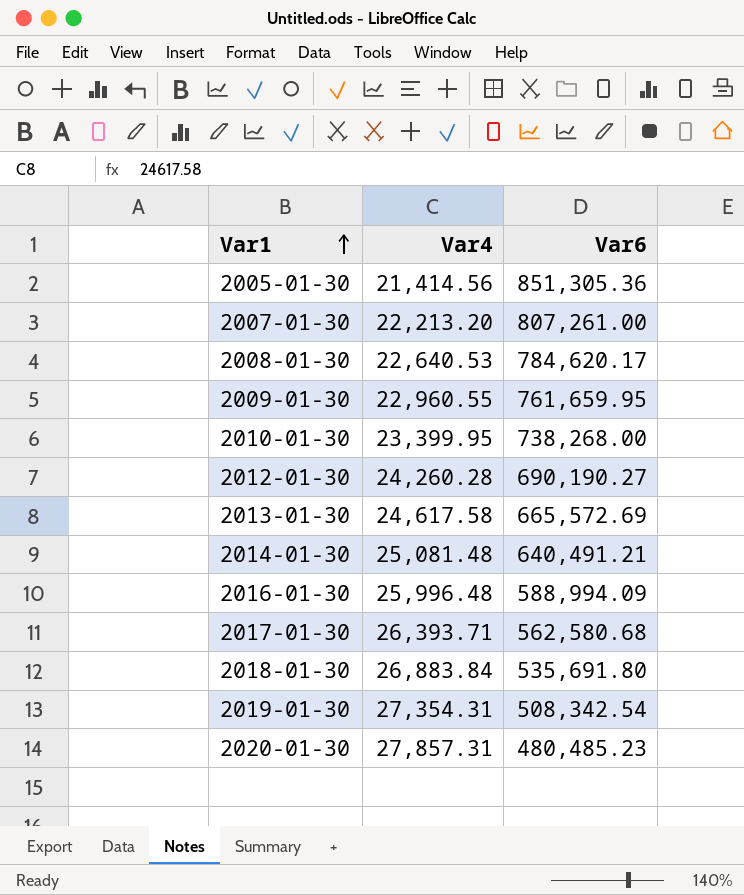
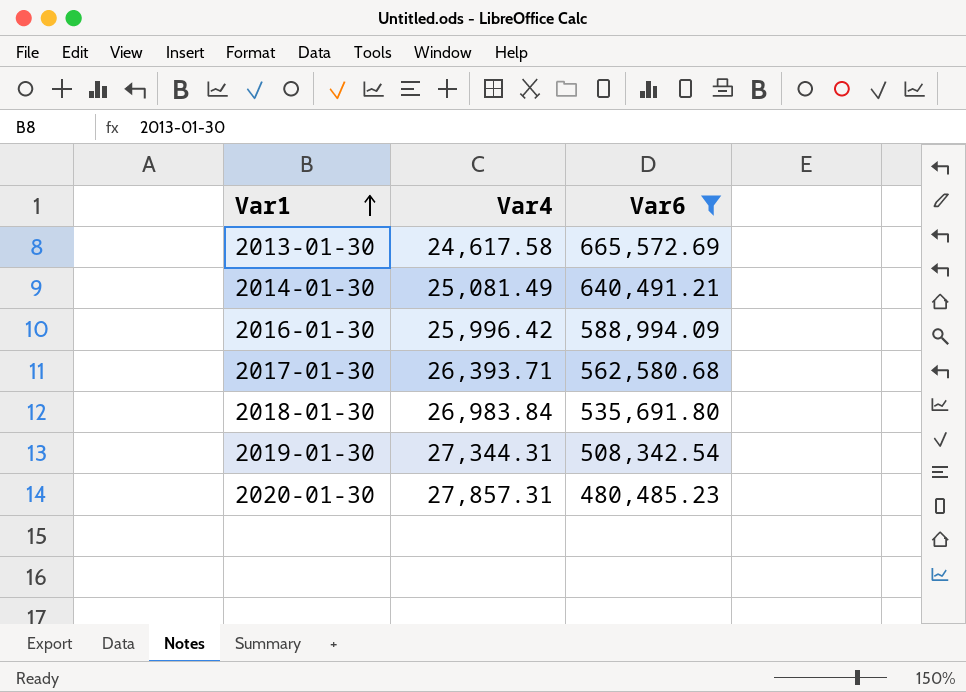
filter: none -> Var6 <= 665,572.69
2014-01-30 | Var4: 25,081.48 -> 25,081.49
2016-01-30 | Var4: 25,996.48 -> 25,996.42
2018-01-30 | Var4: 26,883.84 -> 26,983.84
2019-01-30 | Var4: 27,354.31 -> 27,344.31

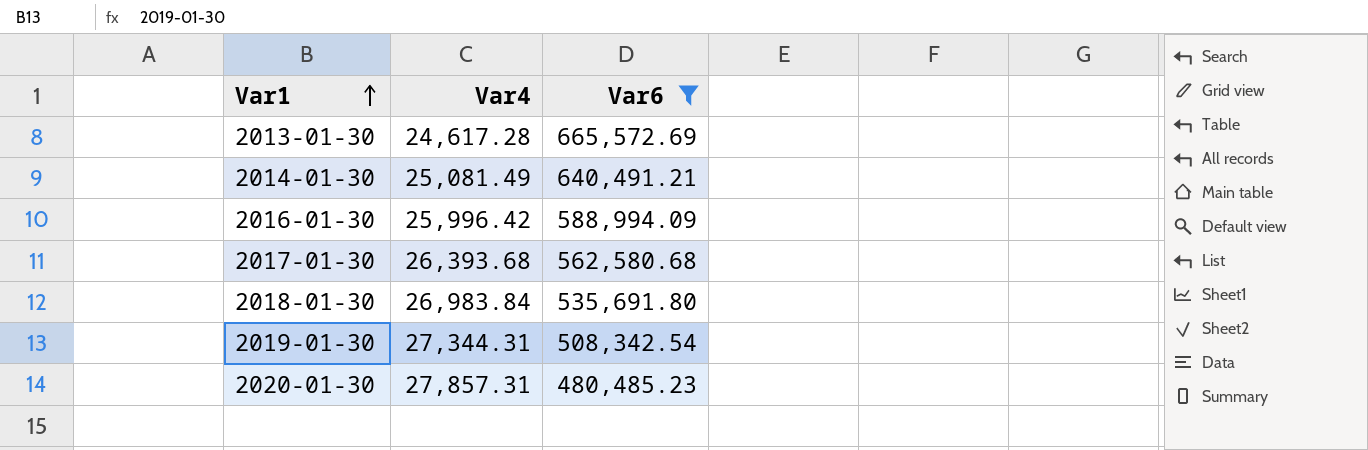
2013-01-30 | Var4: 24,617.58 -> 24,617.28
2017-01-30 | Var4: 26,393.71 -> 26,393.68

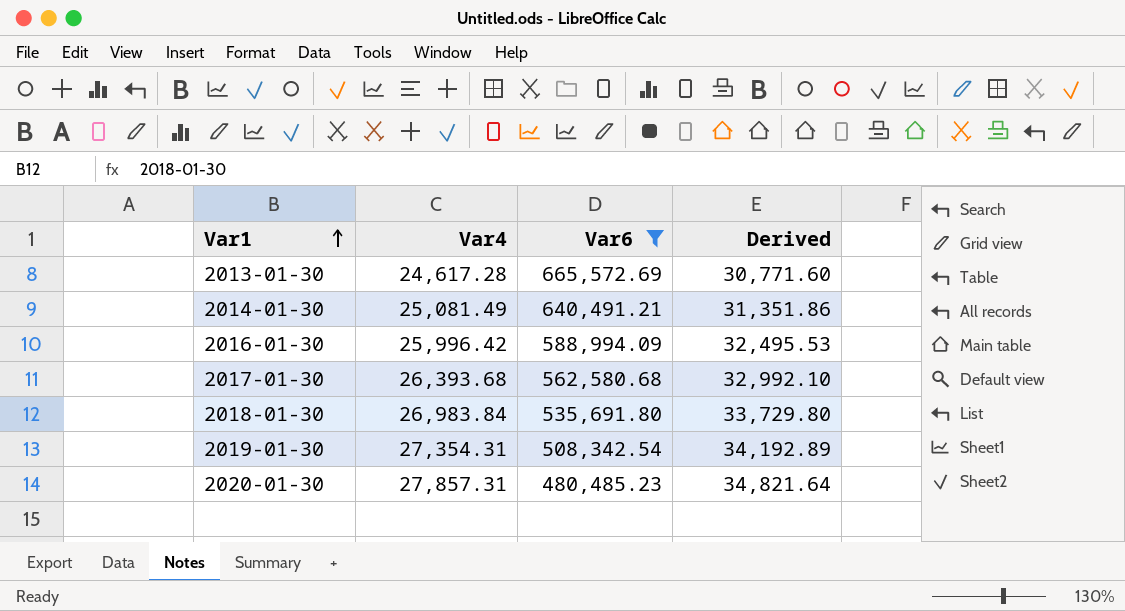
column Derived | formula: none -> [Var4] * 1.25
2019-01-30 | Var4: 27,344.31 -> 27,354.31

